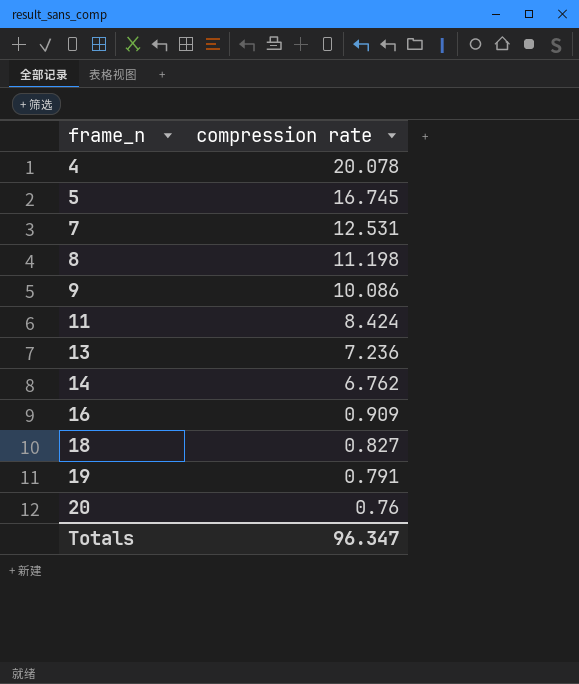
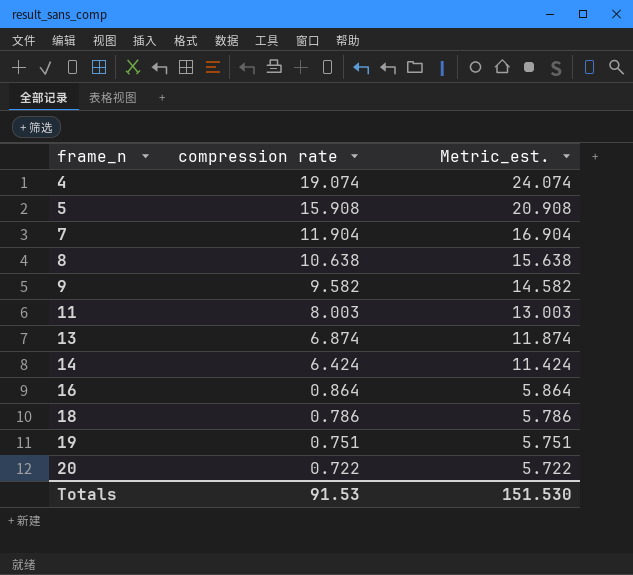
column Metric_est. | formula: none -> [compression rate] + 5
4 | compression rate: 20.078 -> 19.074
5 | compression rate: 16.745 -> 15.908
7 | compression rate: 12.531 -> 11.904
8 | compression rate: 11.198 -> 10.638
9 | compression rate: 10.086 -> 9.582
11 | compression rate: 8.424 -> 8.003
13 | compression rate: 7.236 -> 6.874
14 | compression rate: 6.762 -> 6.424
16 | compression rate: 0.909 -> 0.864
18 | compression rate: 0.827 -> 0.786
19 | compression rate: 0.791 -> 0.751
20 | compression rate: 0.76 -> 0.722
Totals | compression rate: 96.347 -> 91.53

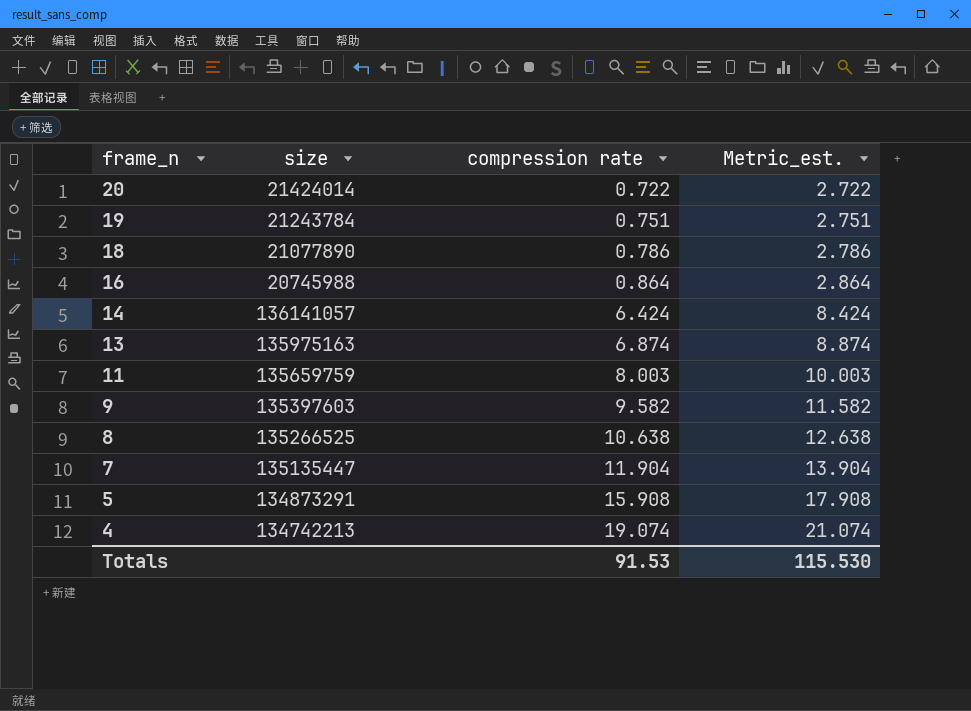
row order: frame_n ascending -> frame_n descending
column size | position: none -> 2
column Metric_est. | formula: [compression rate] + 5 -> [compression rate] + 2
Totals | Metric_est.: 151.530 -> 115.530

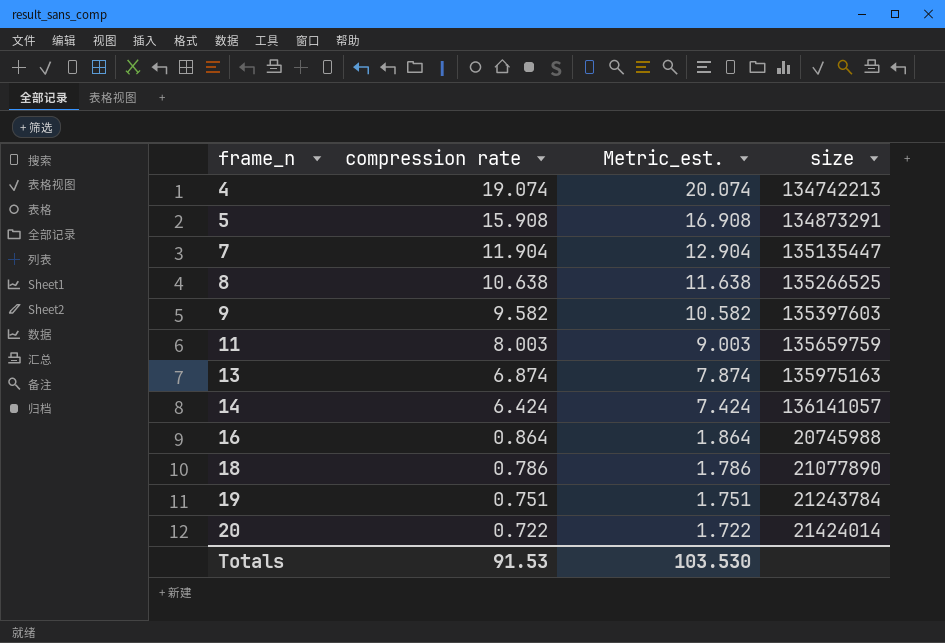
row order: frame_n descending -> frame_n ascending
column Metric_est. | formula: [compression rate] + 2 -> [compression rate] + 1
column size | position: 2 -> 4
Totals | Metric_est.: 115.530 -> 103.530

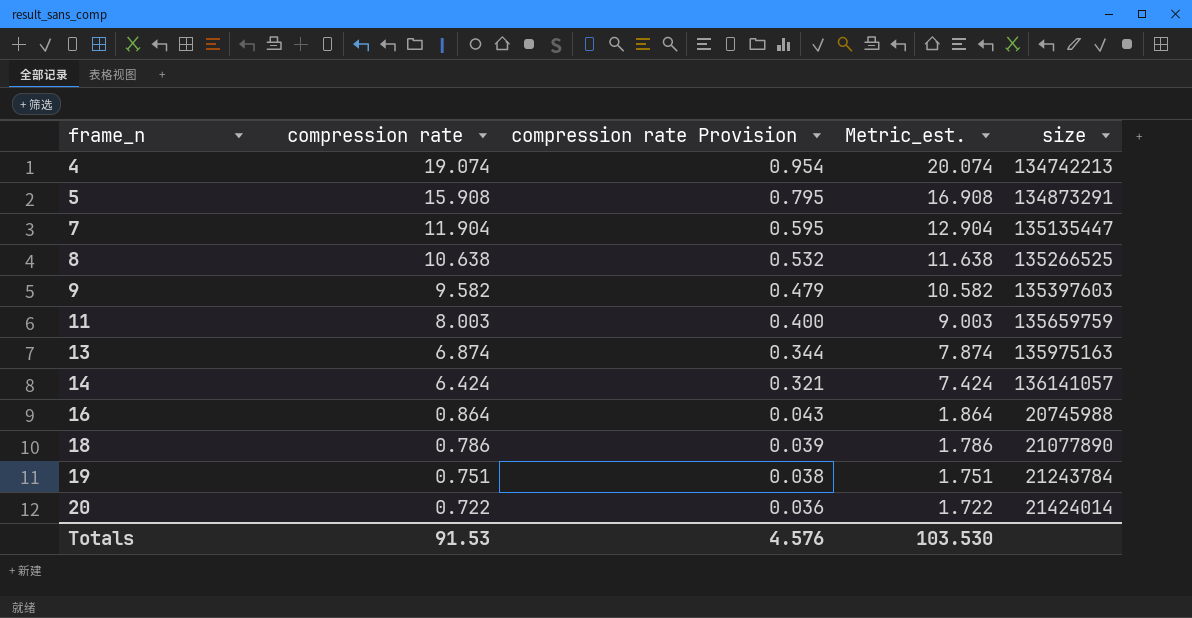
column compression rate Provision | formula: none -> [compression rate] * 0.05

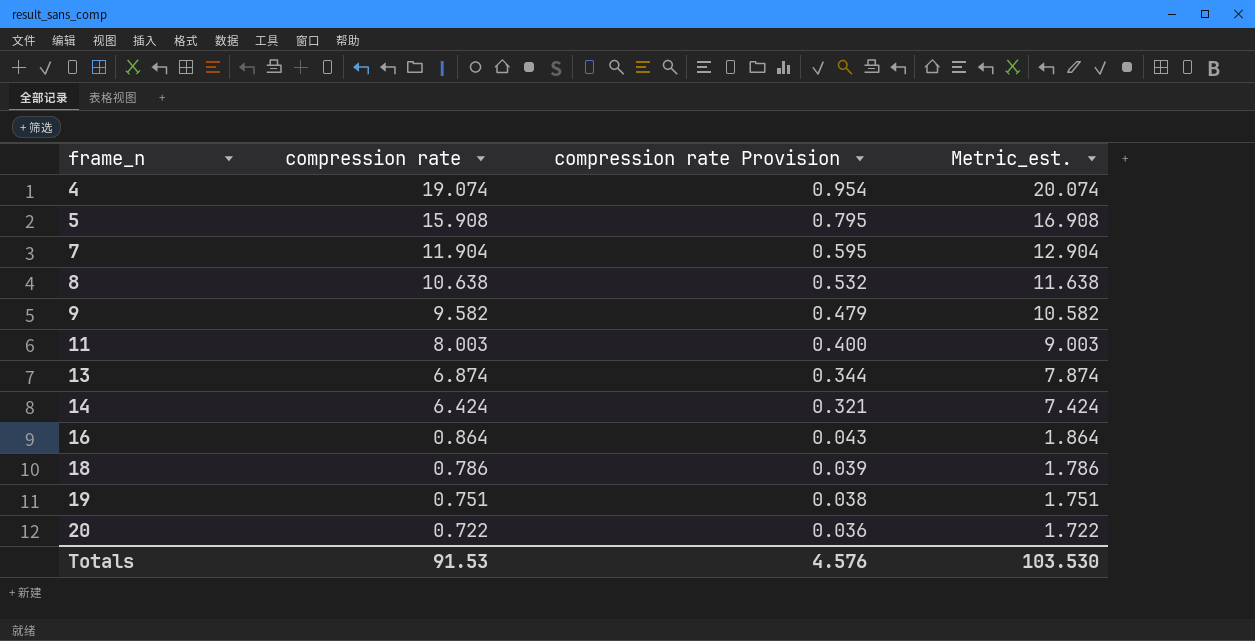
column size | position: 5 -> none

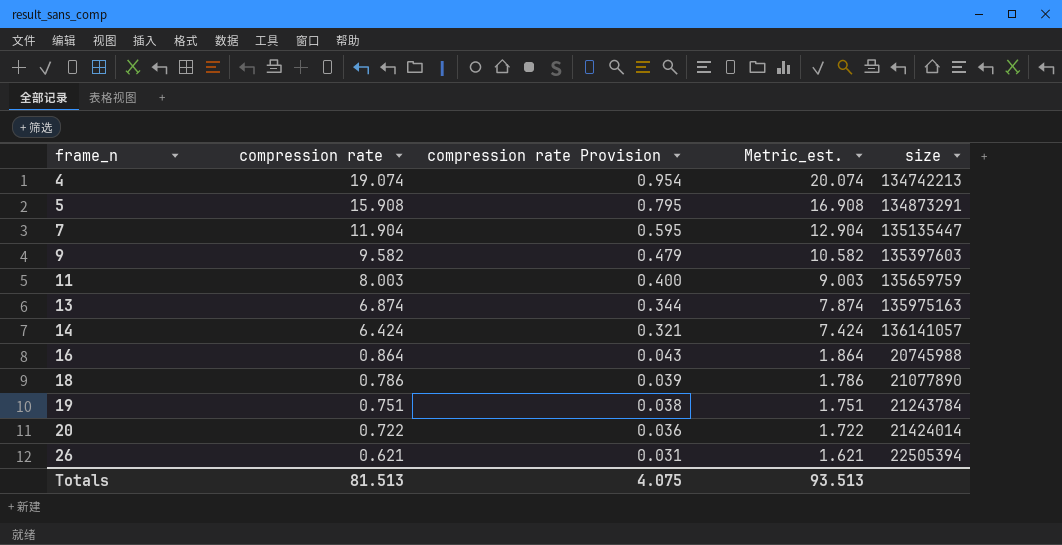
column size | position: none -> 5
row 8: 10.638 | 0.532 | 11.638 -> none
row 26: none -> 0.621 | 0.031 | 1.621 | 22505394
Totals | compression rate: 91.53 -> 81.513
Totals | compression rate Provision: 4.576 -> 4.075
Totals | Metric_est.: 103.530 -> 93.513

